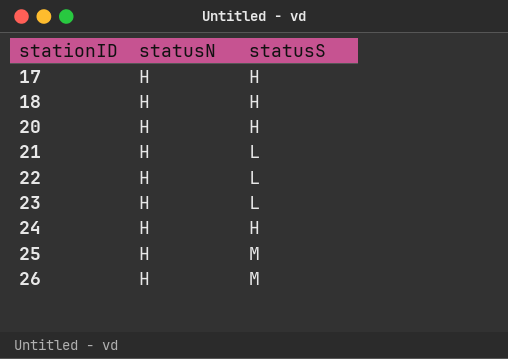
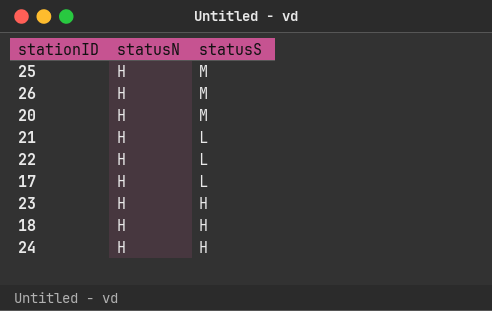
row order: stationID ascending -> statusS descending
20 | statusS: H -> M
17 | statusS: H -> L
23 | statusS: L -> H

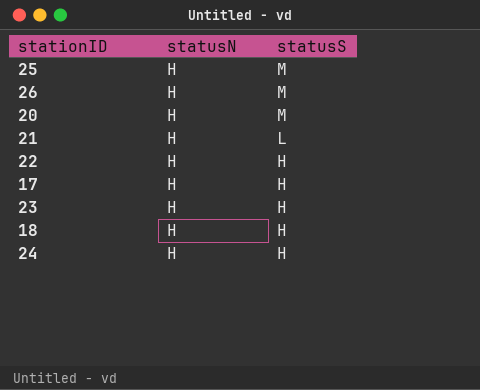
22 | statusS: L -> H
17 | statusS: L -> H

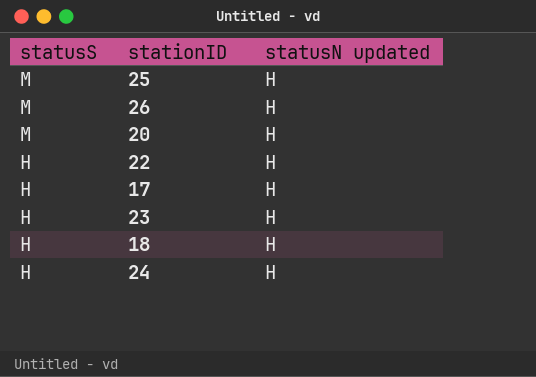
column statusS | position: 3 -> 1
column name: statusN -> statusN updated
row 21: H | L -> none

